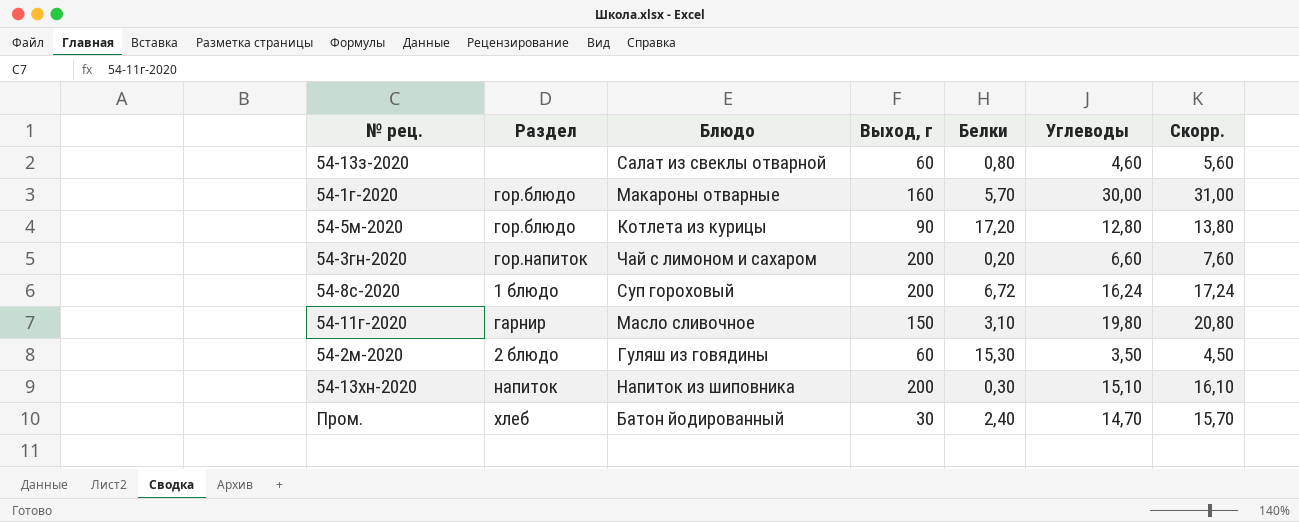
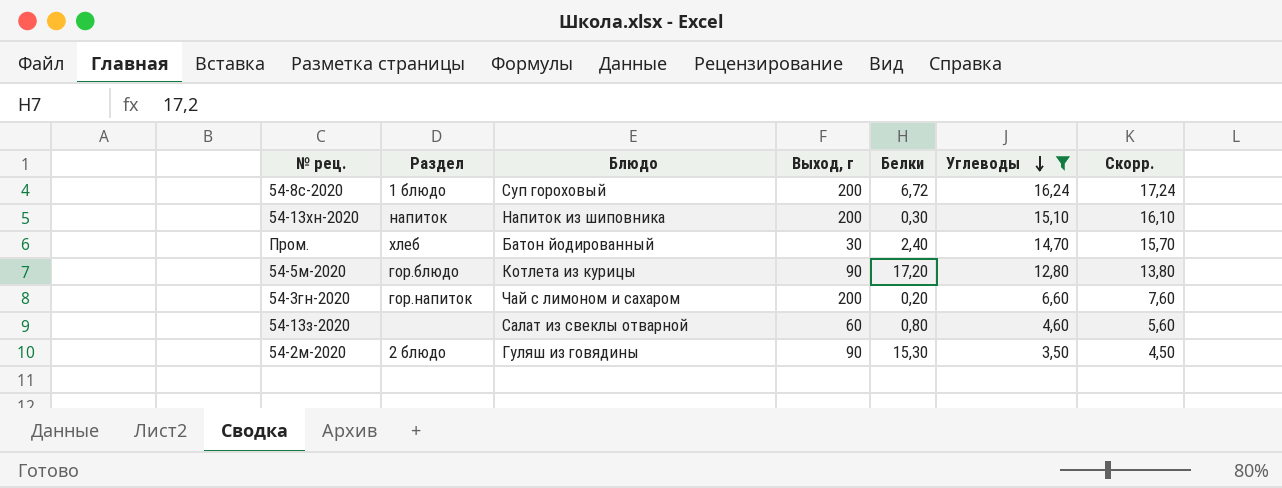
filter: none -> Углеводы <= 16,24
row order: none -> Углеводы descending
54-2м-2020 | Выход, г: 60 -> 90

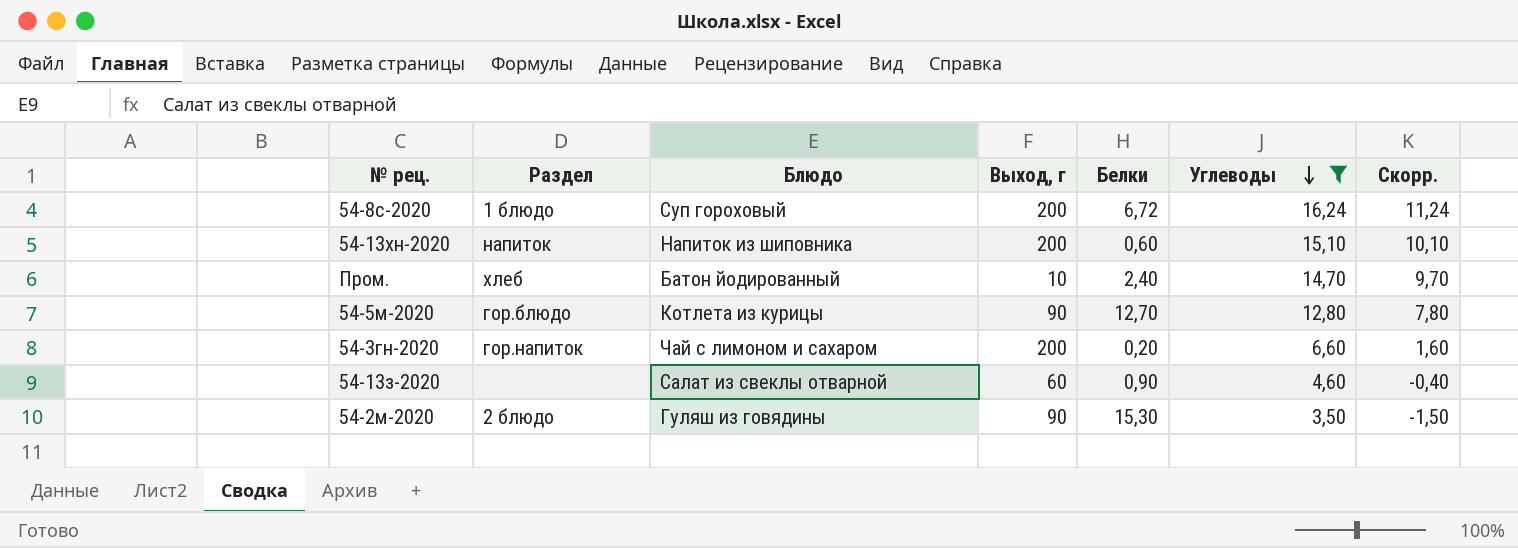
column Скорр. | formula: [Углеводы] + 1 -> [Углеводы] - 5
54-13хн-2020 | Белки: 0,30 -> 0,60
Пром. | Выход, г: 30 -> 10
54-5м-2020 | Белки: 17,20 -> 12,70
54-13з-2020 | Белки: 0,80 -> 0,90

